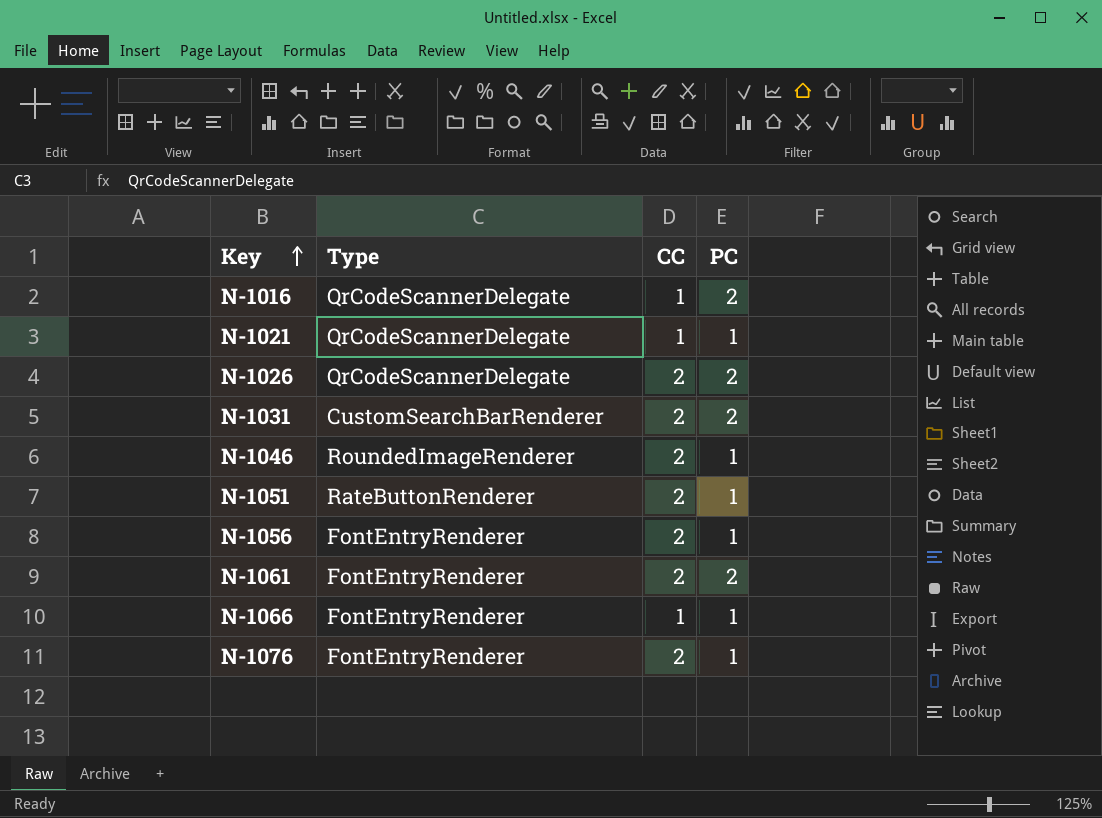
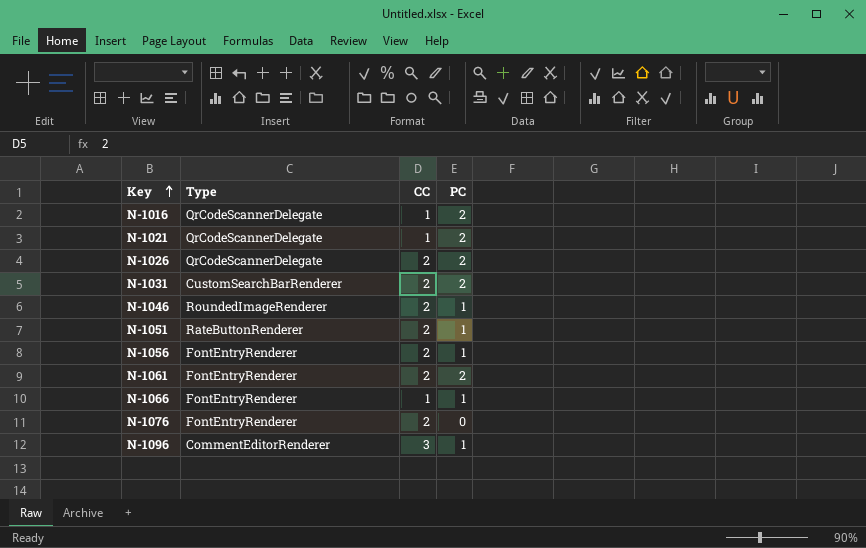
N-1021 | PC: 1 -> 2
N-1076 | PC: 1 -> 0
row N-1096: none -> CommentEditorRenderer | 3 | 1

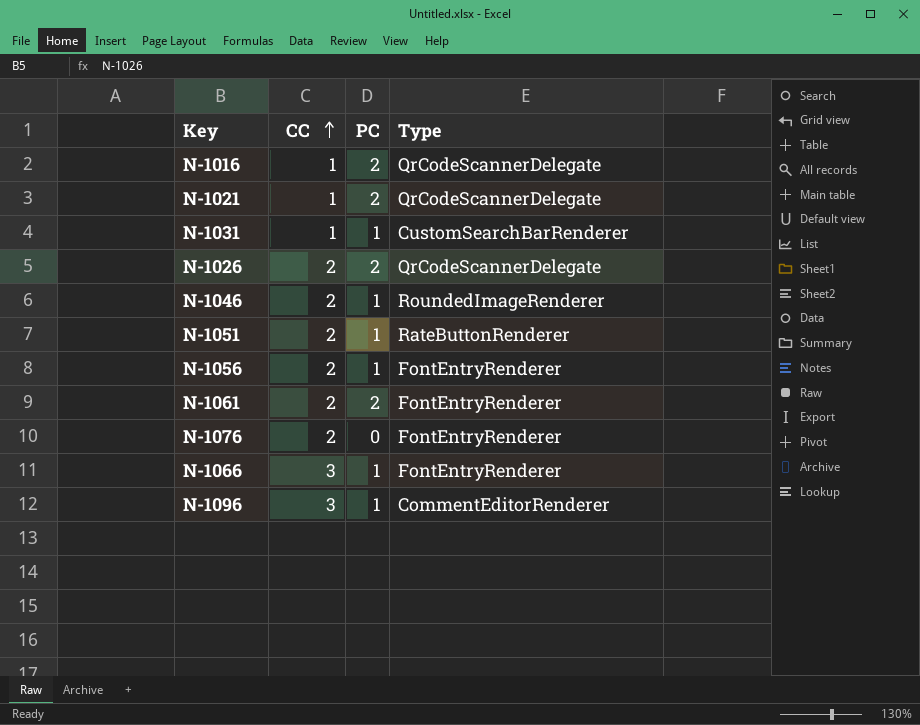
row order: Key ascending -> CC ascending
column Type | position: 2 -> 4
N-1031 | CC: 2 -> 1
N-1031 | PC: 2 -> 1
N-1066 | CC: 1 -> 3

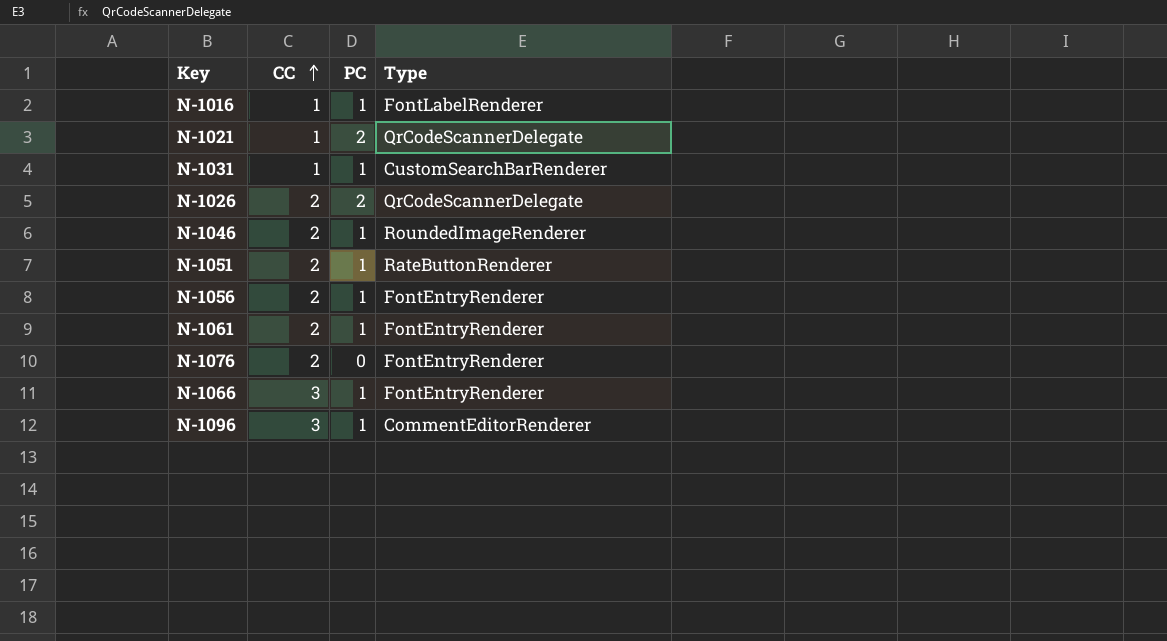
N-1016 | PC: 2 -> 1
N-1016 | Type: QrCodeScannerDelegate -> FontLabelRenderer
N-1061 | PC: 2 -> 1

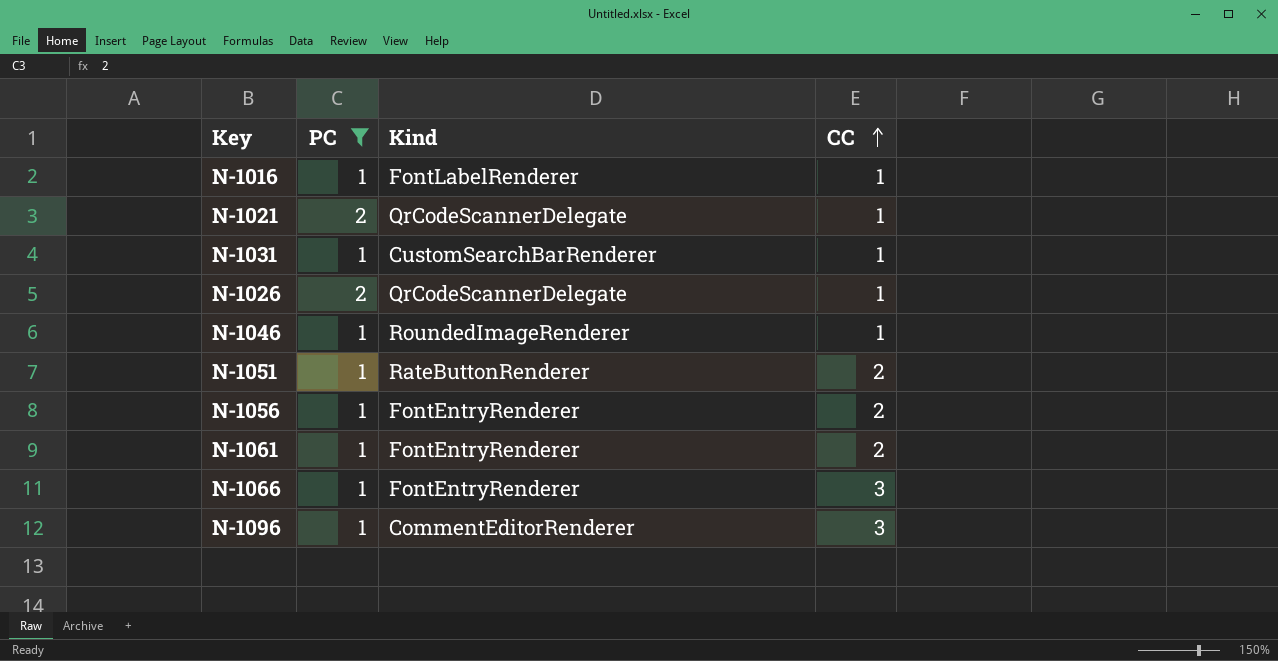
filter: none -> PC != 0
column name: Type -> Kind
column CC | position: 2 -> 4
N-1026 | CC: 2 -> 1
N-1046 | CC: 2 -> 1

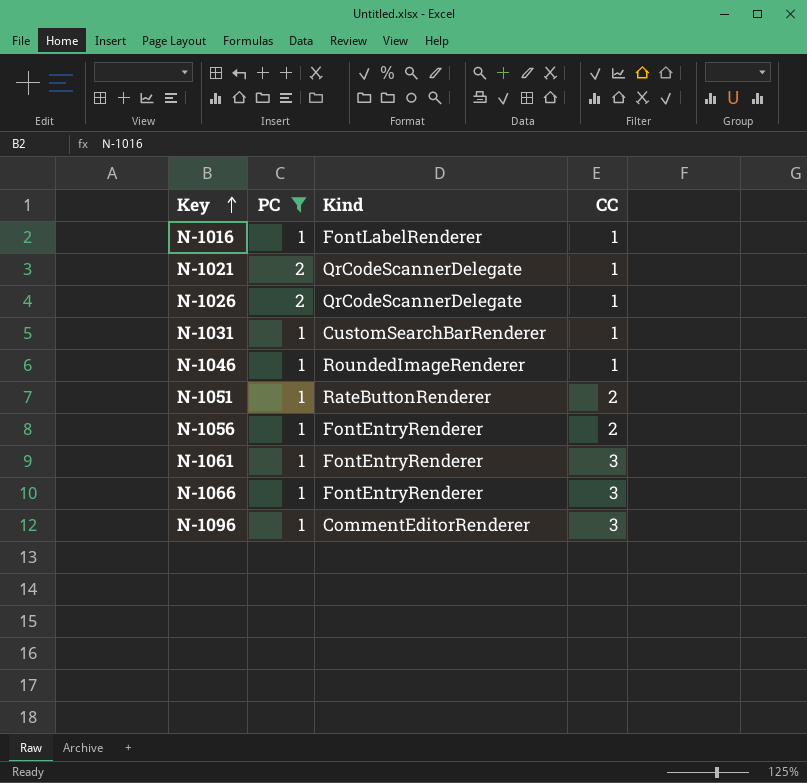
row order: CC ascending -> Key ascending
N-1061 | CC: 2 -> 3

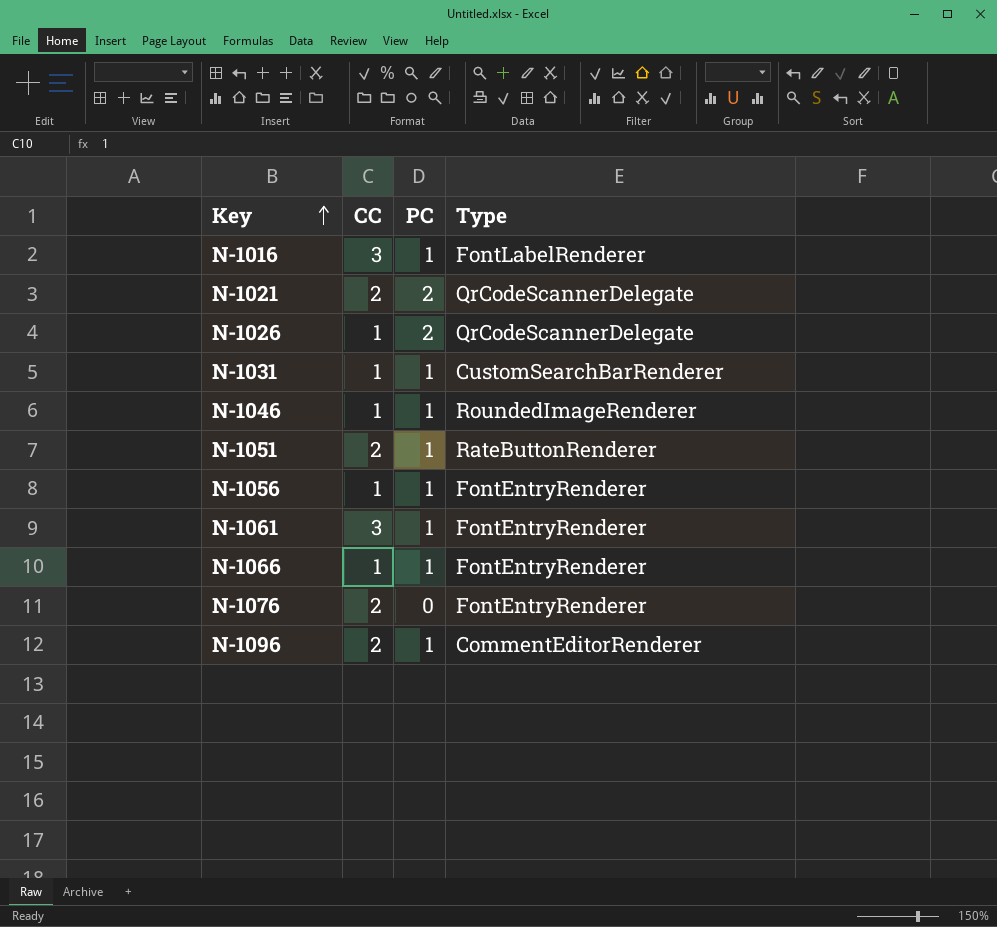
filter: PC != 0 -> none
column CC | position: 4 -> 2
column name: Kind -> Type
N-1016 | CC: 1 -> 3
N-1021 | CC: 1 -> 2
N-1056 | CC: 2 -> 1
N-1066 | CC: 3 -> 1
N-1096 | CC: 3 -> 2

